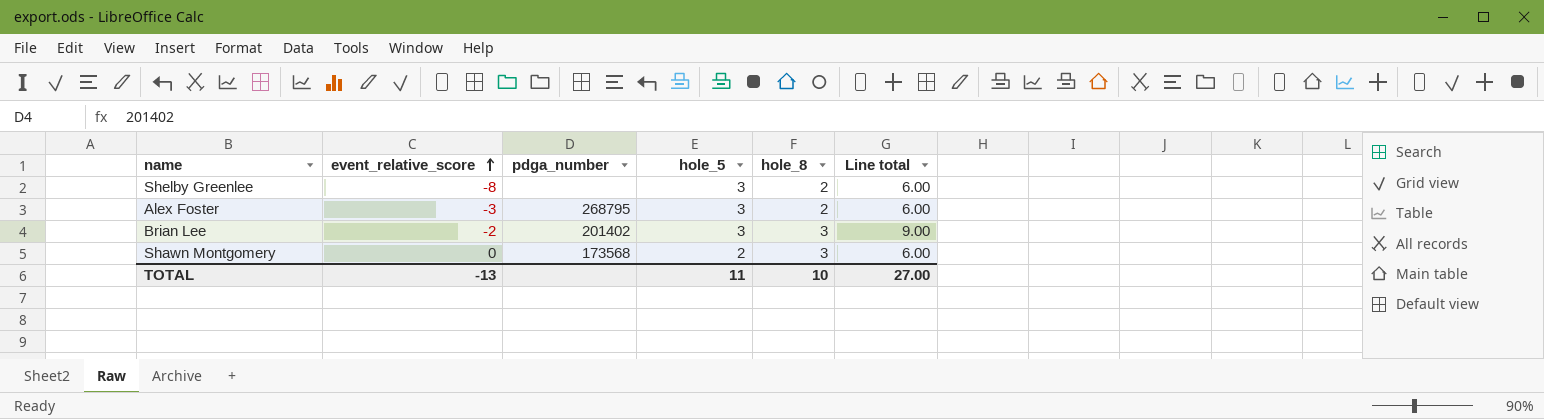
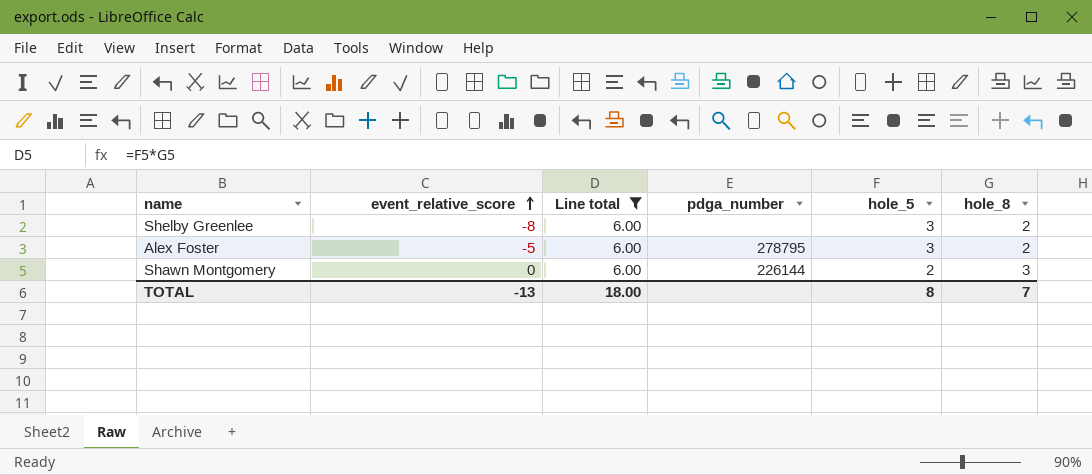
filter: none -> Line total = 6.00
column Line total | position: 6 -> 3
Alex Foster | event_relative_score: -3 -> -5
Alex Foster | pdga_number: 268795 -> 278795
Shawn Montgomery | pdga_number: 173568 -> 226144
TOTAL | Line total: 27.00 -> 18.00
TOTAL | hole_5: 11 -> 8
TOTAL | hole_8: 10 -> 7

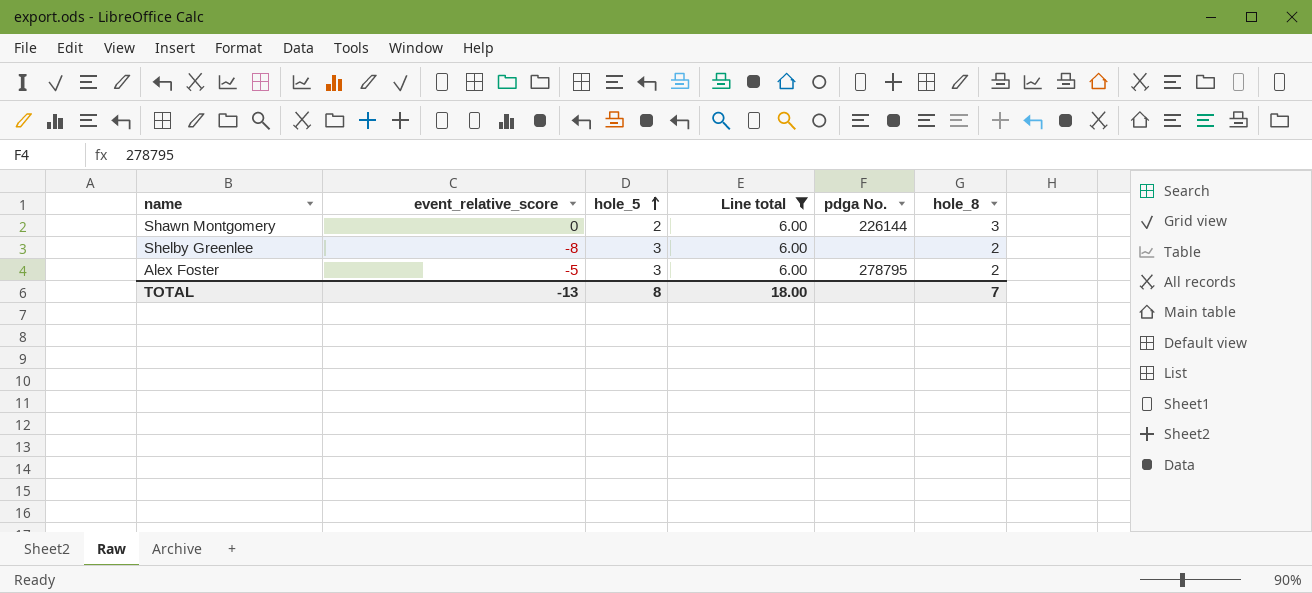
row order: event_relative_score ascending -> hole_5 ascending
column hole_5 | position: 5 -> 3
column name: pdga_number -> pdga No.

